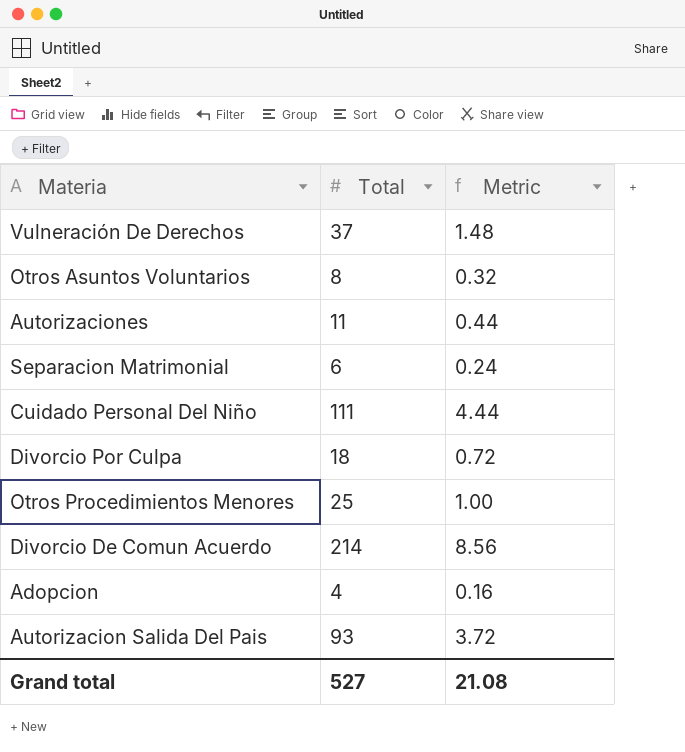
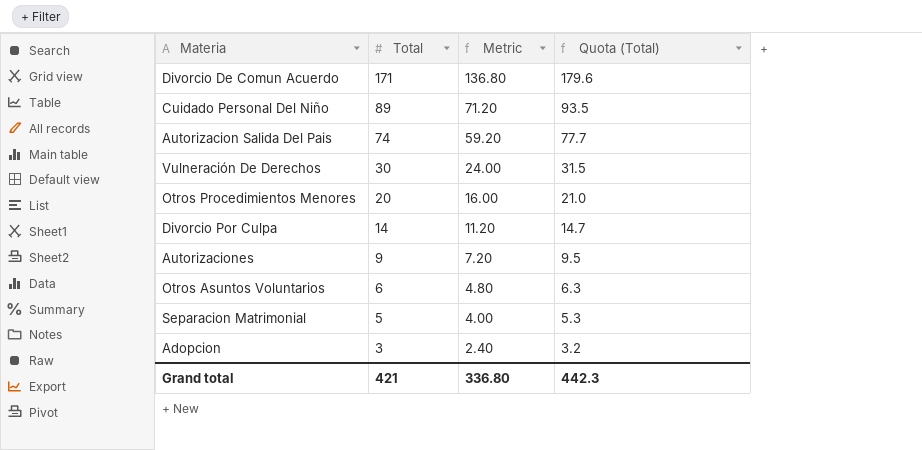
row order: none -> Total descending
column Metric | formula: [Total] * 0.04 -> [Total] * 0.8
column Quota (Total) | formula: none -> [Total] * 1.05
Divorcio De Comun Acuerdo | Total: 214 -> 171
Cuidado Personal Del Niño | Total: 111 -> 89
Autorizacion Salida Del Pais | Total: 93 -> 74
Vulneración De Derechos | Total: 37 -> 30
Otros Procedimientos Menores | Total: 25 -> 20
Divorcio Por Culpa | Total: 18 -> 14
Autorizaciones | Total: 11 -> 9
Otros Asuntos Voluntarios | Total: 8 -> 6
Separacion Matrimonial | Total: 6 -> 5
Adopcion | Total: 4 -> 3
Grand total | Total: 527 -> 421
Grand total | Metric: 21.08 -> 336.80

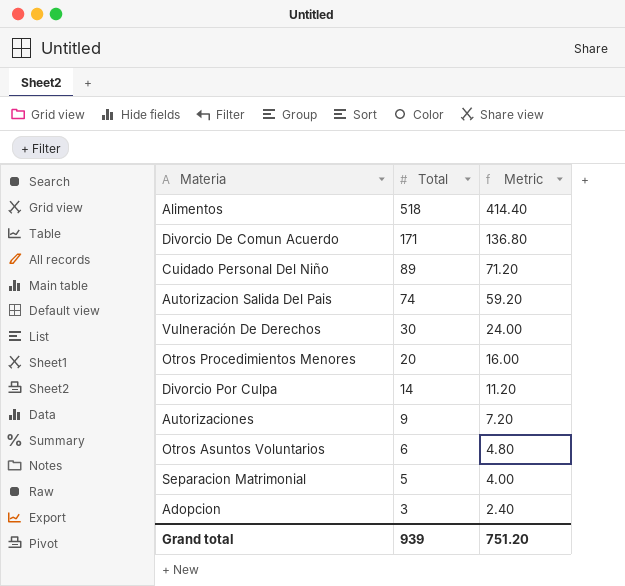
column Quota (Total) | formula: [Total] * 1.05 -> none
row Alimentos: none -> 518 | 414.40
Grand total | Total: 421 -> 939
Grand total | Metric: 336.80 -> 751.20

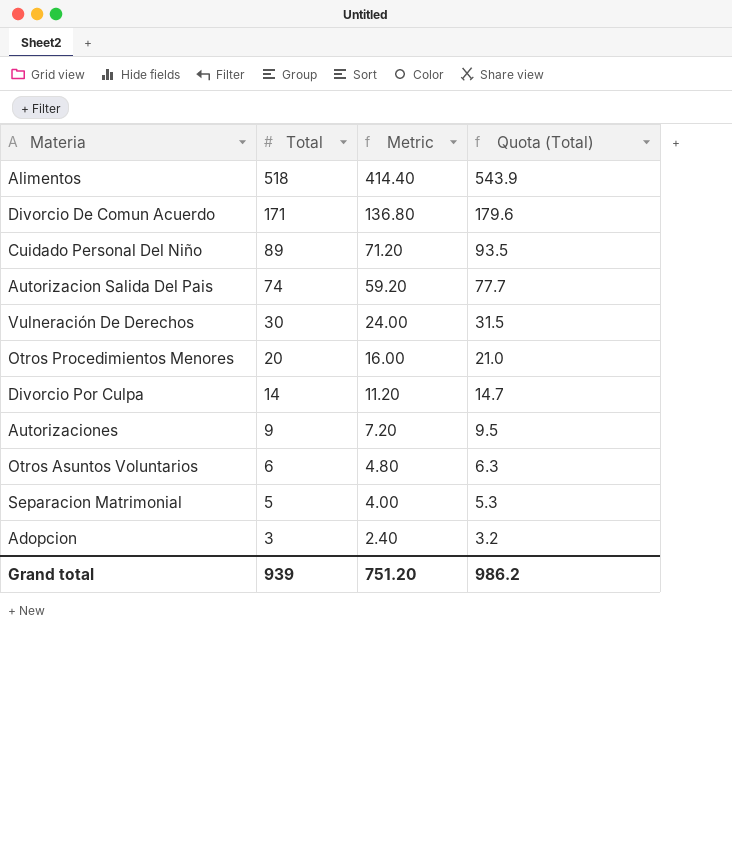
column Quota (Total) | formula: none -> [Total] * 1.05

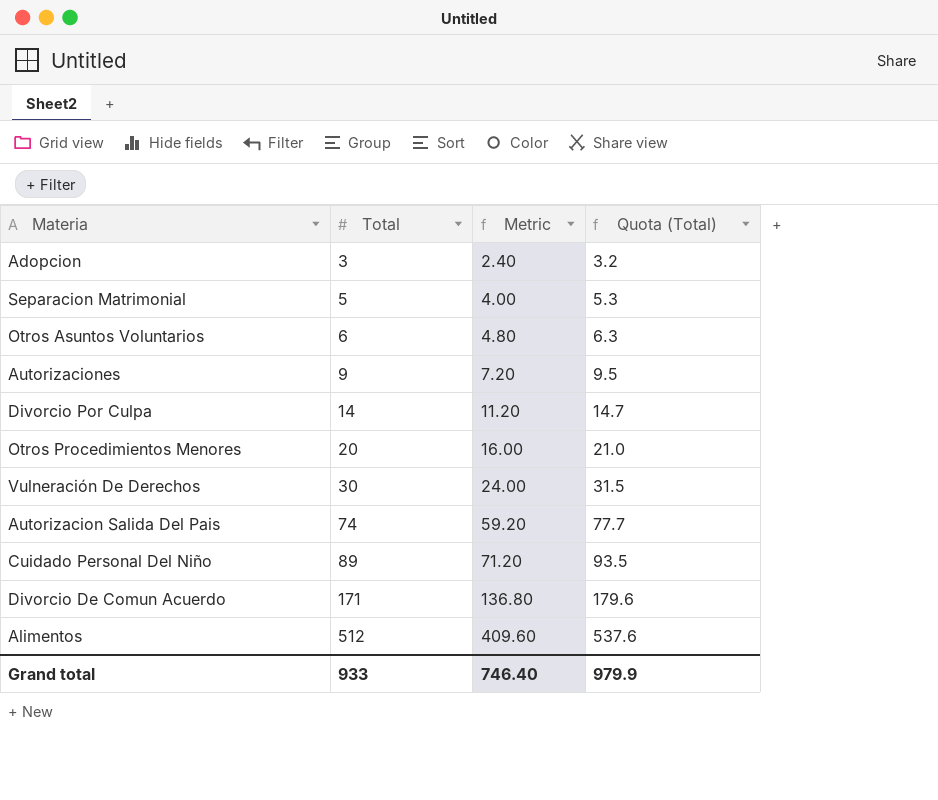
row order: Total descending -> Total ascending
Alimentos | Total: 518 -> 512
Alimentos | Metric: 414.40 -> 409.60
Alimentos | Quota (Total): 543.9 -> 537.6
Grand total | Total: 939 -> 933
Grand total | Metric: 751.20 -> 746.40
Grand total | Quota (Total): 986.2 -> 979.9

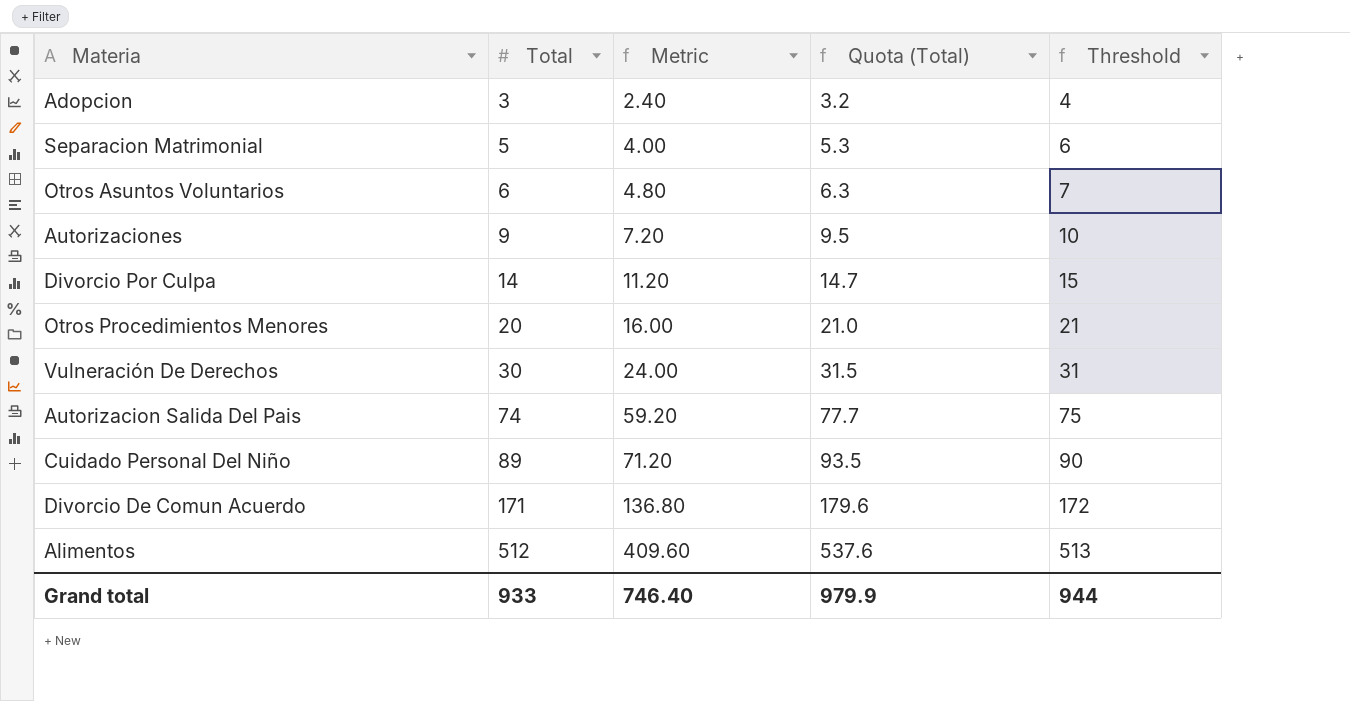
column Threshold | formula: none -> [Total] + 1

